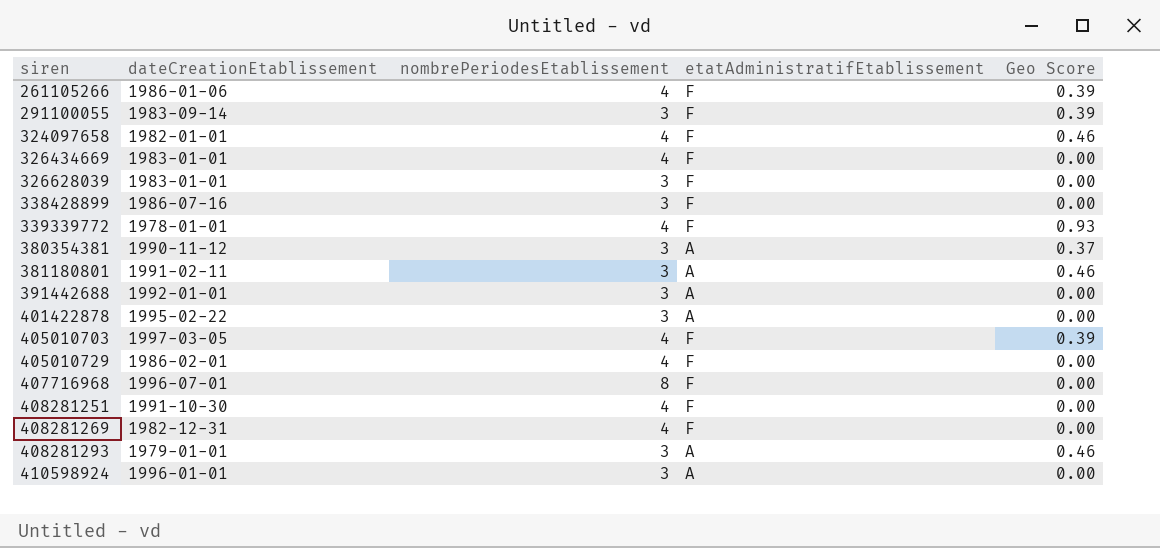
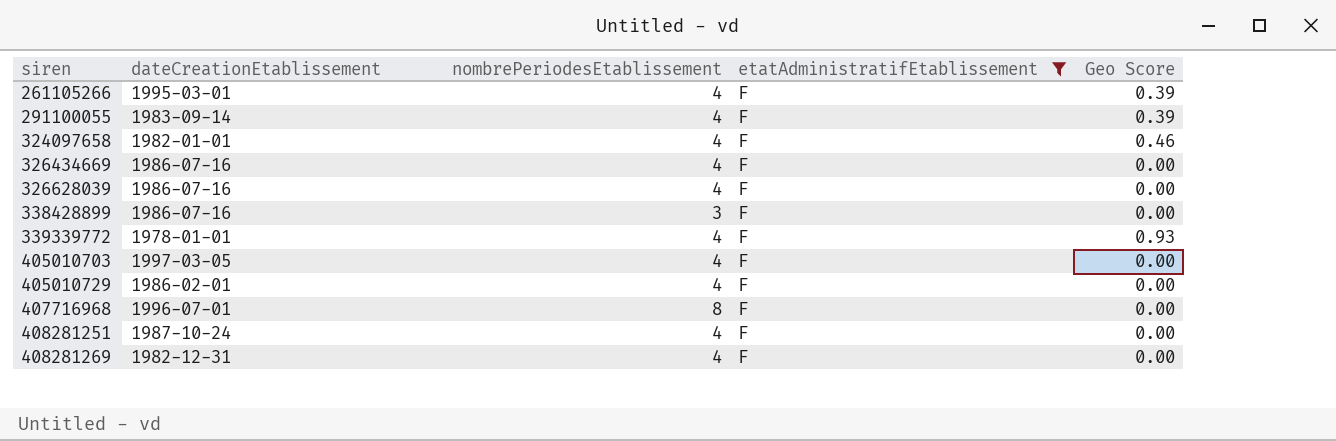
filter: none -> etatAdministratifEtablissement = F
261105266 | dateCreationEtablissement: 1986-01-06 -> 1995-03-01
291100055 | nombrePeriodesEtablissement: 3 -> 4
326434669 | dateCreationEtablissement: 1983-01-01 -> 1986-07-16
326628039 | dateCreationEtablissement: 1983-01-01 -> 1986-07-16
326628039 | nombrePeriodesEtablissement: 3 -> 4
405010703 | Geo Score: 0.39 -> 0.00
408281251 | dateCreationEtablissement: 1991-10-30 -> 1987-10-24

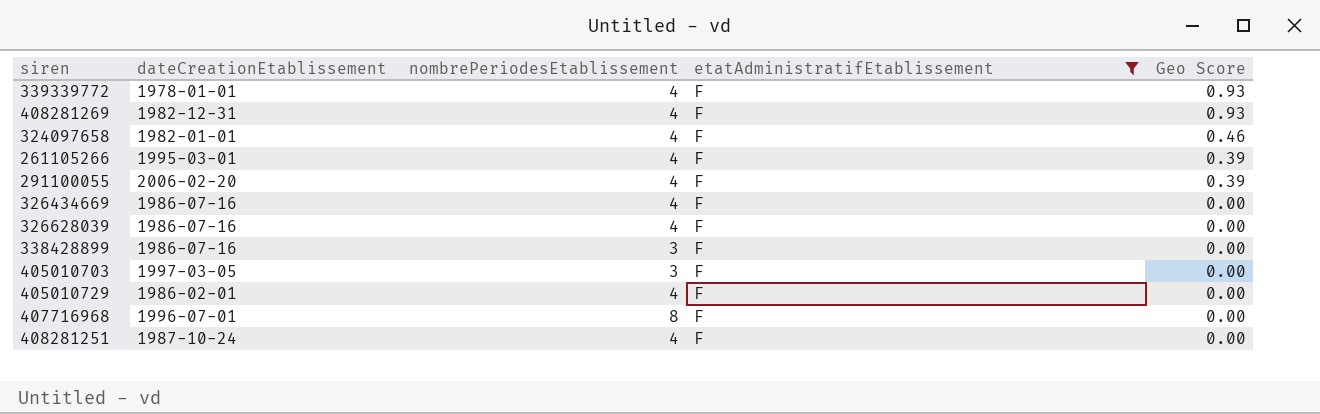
row order: siren ascending -> Geo Score descending
408281269 | Geo Score: 0.00 -> 0.93
291100055 | dateCreationEtablissement: 1983-09-14 -> 2006-02-20
405010703 | nombrePeriodesEtablissement: 4 -> 3

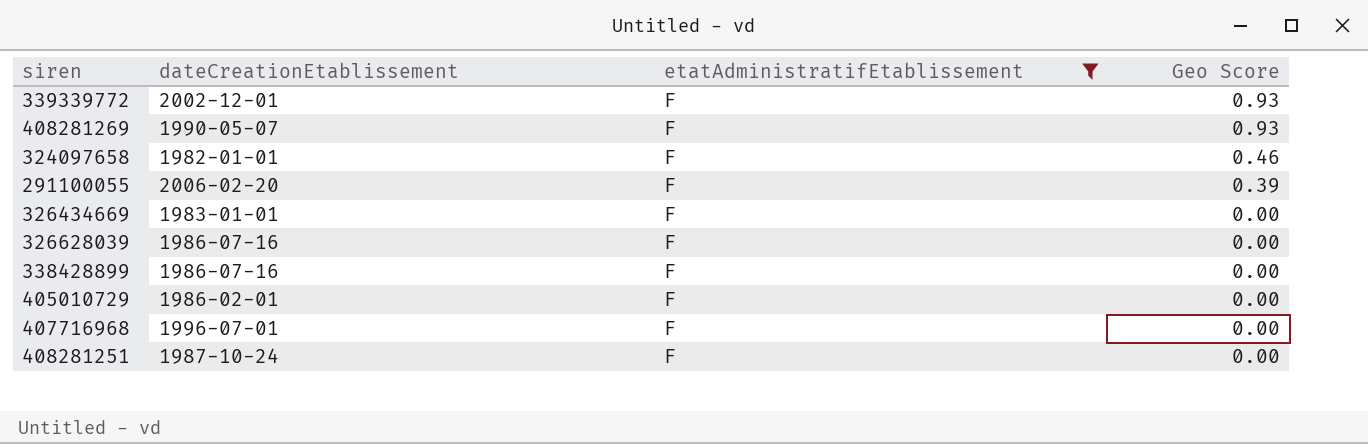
column nombrePeriodesEtablissement | position: 3 -> none
row 261105266: 1995-03-01 | 4 | F | 0.39 -> none
row 405010703: 1997-03-05 | 3 | F | 0.00 -> none
339339772 | dateCreationEtablissement: 1978-01-01 -> 2002-12-01
408281269 | dateCreationEtablissement: 1982-12-31 -> 1990-05-07
326434669 | dateCreationEtablissement: 1986-07-16 -> 1983-01-01

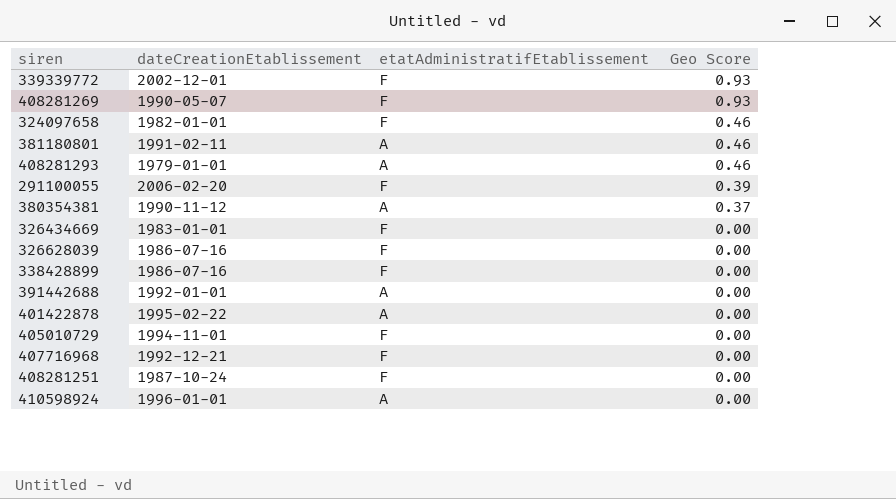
filter: etatAdministratifEtablissement = F -> none
405010729 | dateCreationEtablissement: 1986-02-01 -> 1994-11-01
407716968 | dateCreationEtablissement: 1996-07-01 -> 1992-12-21

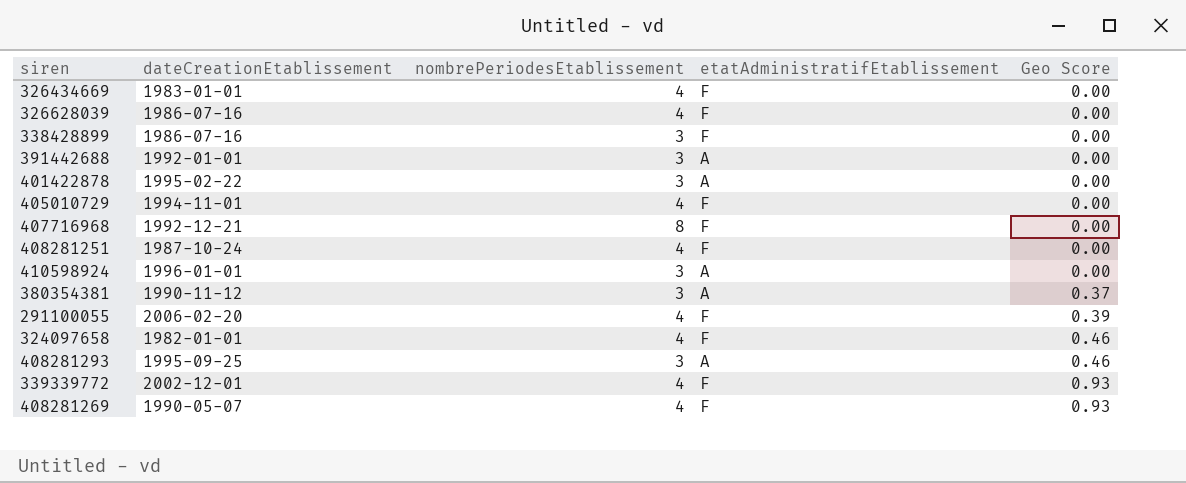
row order: Geo Score descending -> Geo Score ascending
column nombrePeriodesEtablissement | position: none -> 3
row 381180801: 1991-02-11 | A | 0.46 -> none
408281293 | dateCreationEtablissement: 1979-01-01 -> 1995-09-25

